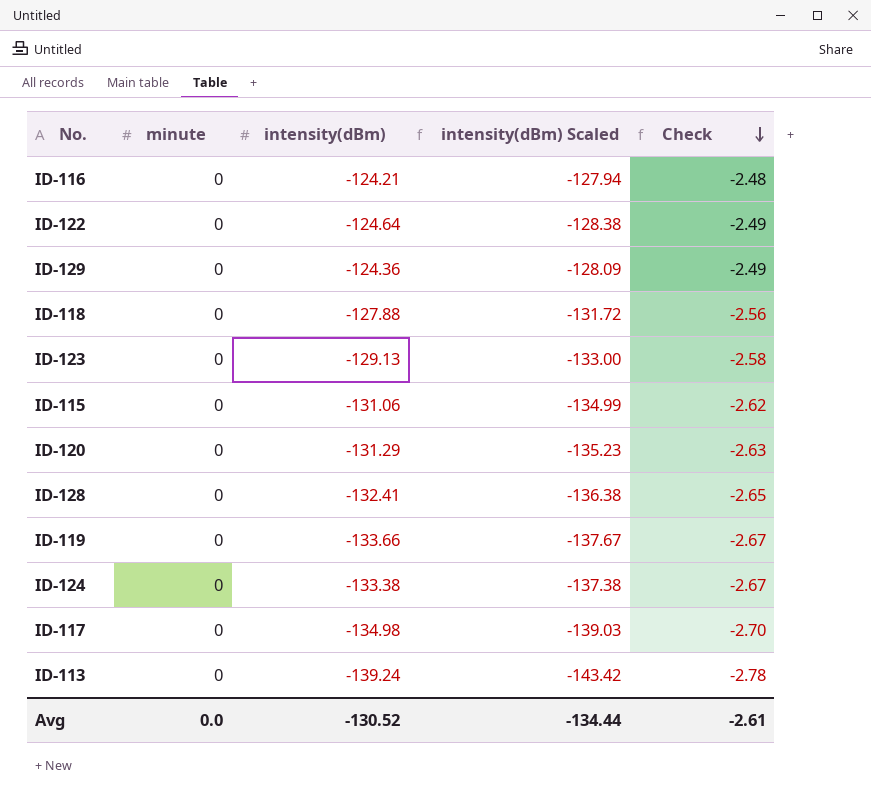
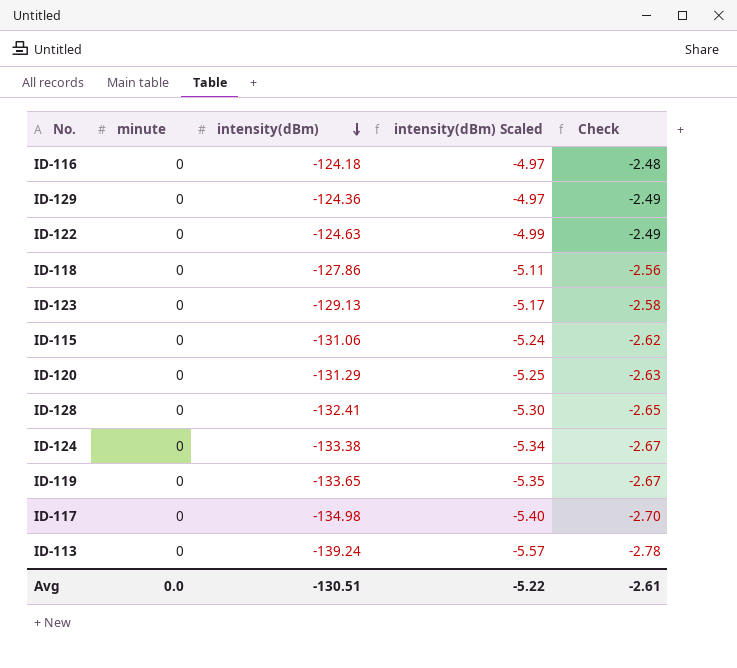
row order: Check descending -> intensity(dBm) descending
column intensity(dBm) Scaled | formula: [intensity(dBm)] * 1.03 -> [intensity(dBm)] * 0.04
ID-116 | intensity(dBm): -124.21 -> -124.18
ID-122 | intensity(dBm): -124.64 -> -124.63
ID-118 | intensity(dBm): -127.88 -> -127.86
ID-119 | intensity(dBm): -133.66 -> -133.65
Avg | intensity(dBm): -130.52 -> -130.51
Avg | intensity(dBm) Scaled: -134.44 -> -5.22

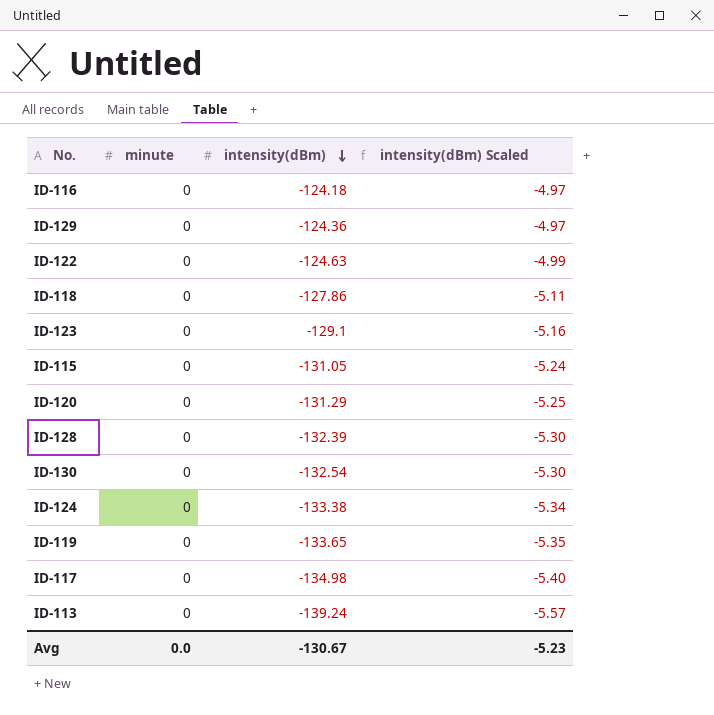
column Check | formula: [intensity(dBm)] * 0.02 -> none
ID-123 | intensity(dBm): -129.13 -> -129.1
ID-123 | intensity(dBm) Scaled: -5.17 -> -5.16
ID-115 | intensity(dBm): -131.06 -> -131.05
ID-128 | intensity(dBm): -132.41 -> -132.39
row ID-130: none -> 0 | -132.54 | -5.30
Avg | intensity(dBm): -130.51 -> -130.67
Avg | intensity(dBm) Scaled: -5.22 -> -5.23

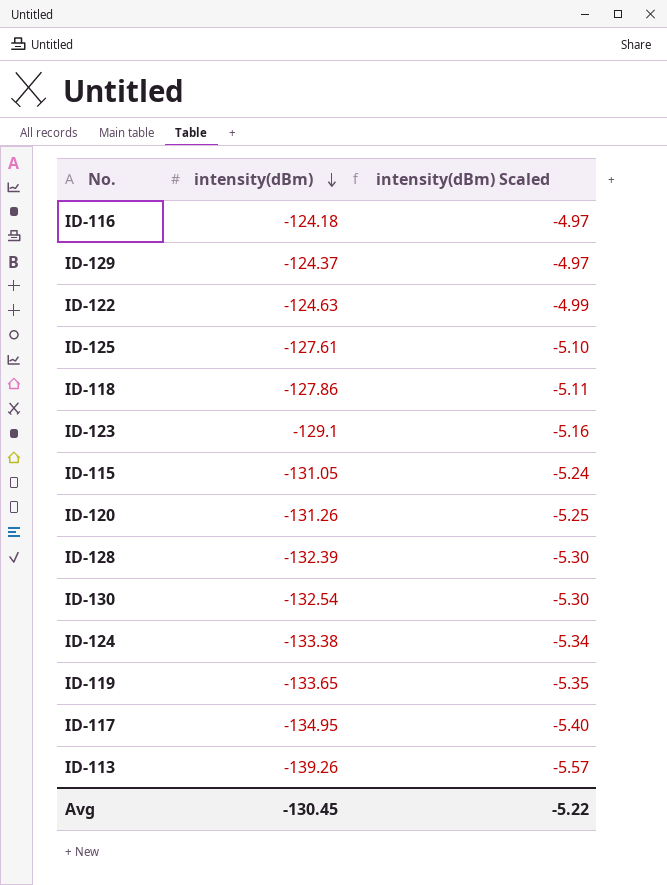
column minute | position: 2 -> none
ID-129 | intensity(dBm): -124.36 -> -124.37
row ID-125: none -> -127.61 | -5.10
ID-120 | intensity(dBm): -131.29 -> -131.26
ID-117 | intensity(dBm): -134.98 -> -134.95
ID-113 | intensity(dBm): -139.24 -> -139.26
Avg | intensity(dBm): -130.67 -> -130.45
Avg | intensity(dBm) Scaled: -5.23 -> -5.22

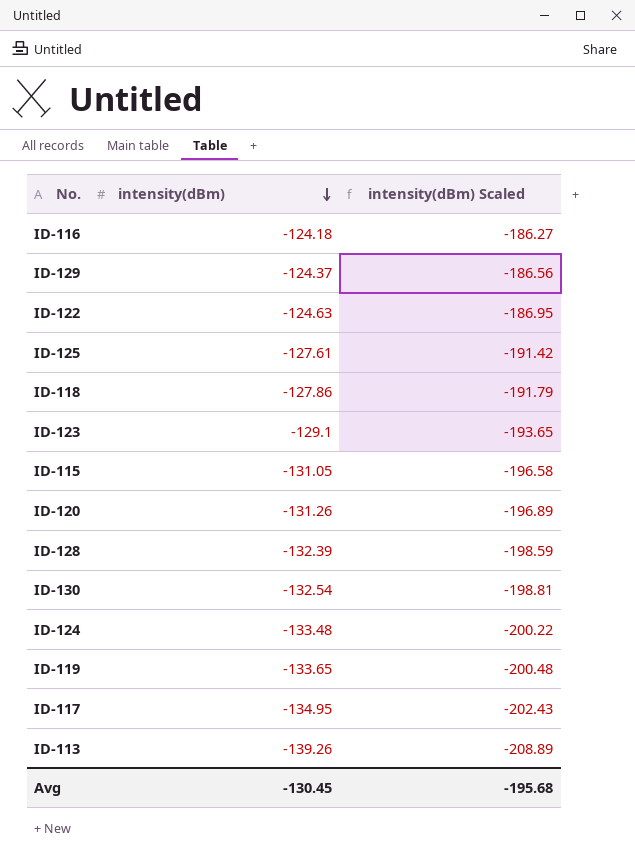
column intensity(dBm) Scaled | formula: [intensity(dBm)] * 0.04 -> [intensity(dBm)] * 1.5
ID-124 | intensity(dBm): -133.38 -> -133.48
Avg | intensity(dBm) Scaled: -5.22 -> -195.68

